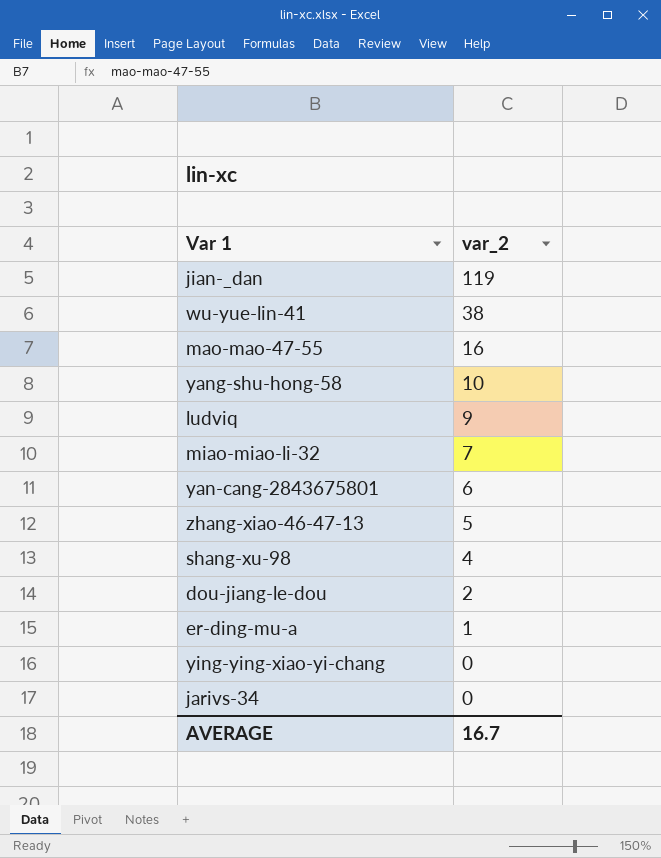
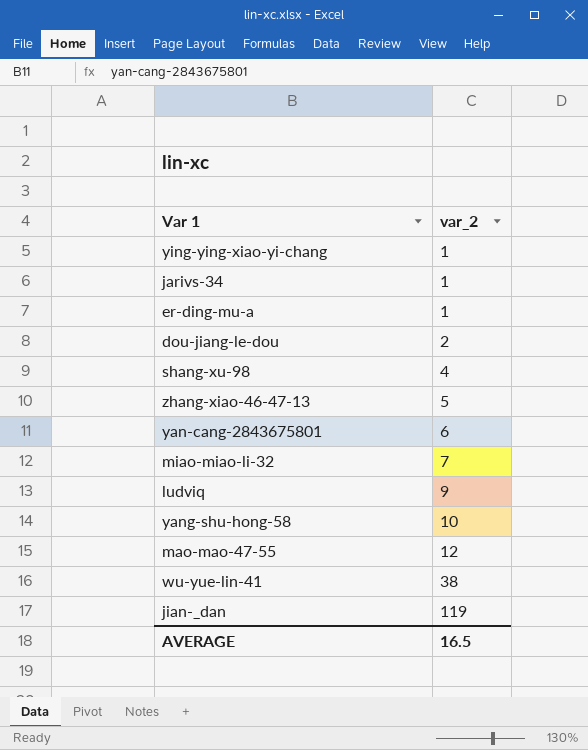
row order: var_2 descending -> var_2 ascending
ying-ying-xiao-yi-chang | var_2: 0 -> 1
jarivs-34 | var_2: 0 -> 1
mao-mao-47-55 | var_2: 16 -> 12
AVERAGE | var_2: 16.7 -> 16.5

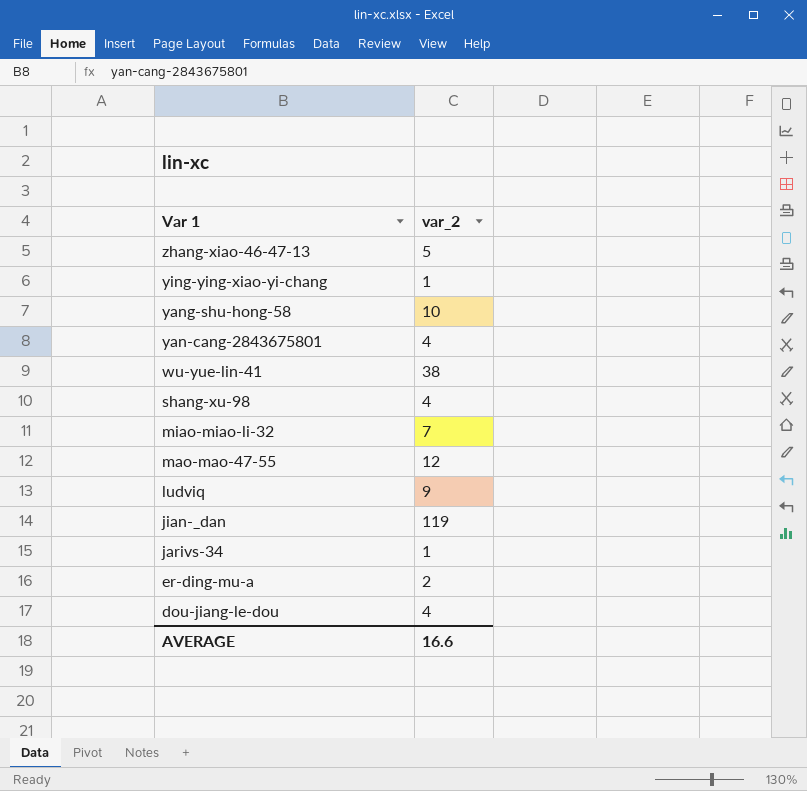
row order: var_2 ascending -> Var 1 descending
yan-cang-2843675801 | var_2: 6 -> 4
er-ding-mu-a | var_2: 1 -> 2
dou-jiang-le-dou | var_2: 2 -> 4
AVERAGE | var_2: 16.5 -> 16.6

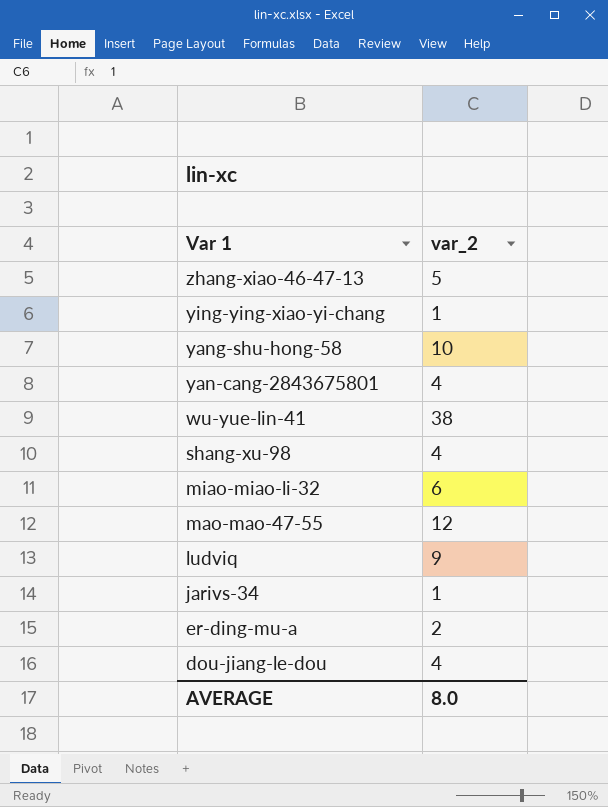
row jian-_dan: 119 -> none
miao-miao-li-32 | var_2: 7 -> 6
AVERAGE | var_2: 16.6 -> 8.0

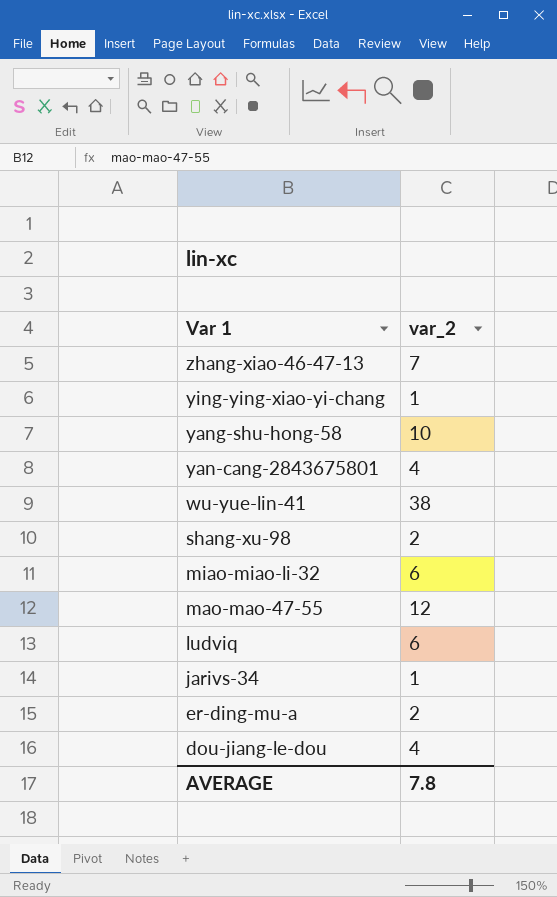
zhang-xiao-46-47-13 | var_2: 5 -> 7
shang-xu-98 | var_2: 4 -> 2
ludviq | var_2: 9 -> 6
AVERAGE | var_2: 8.0 -> 7.8

